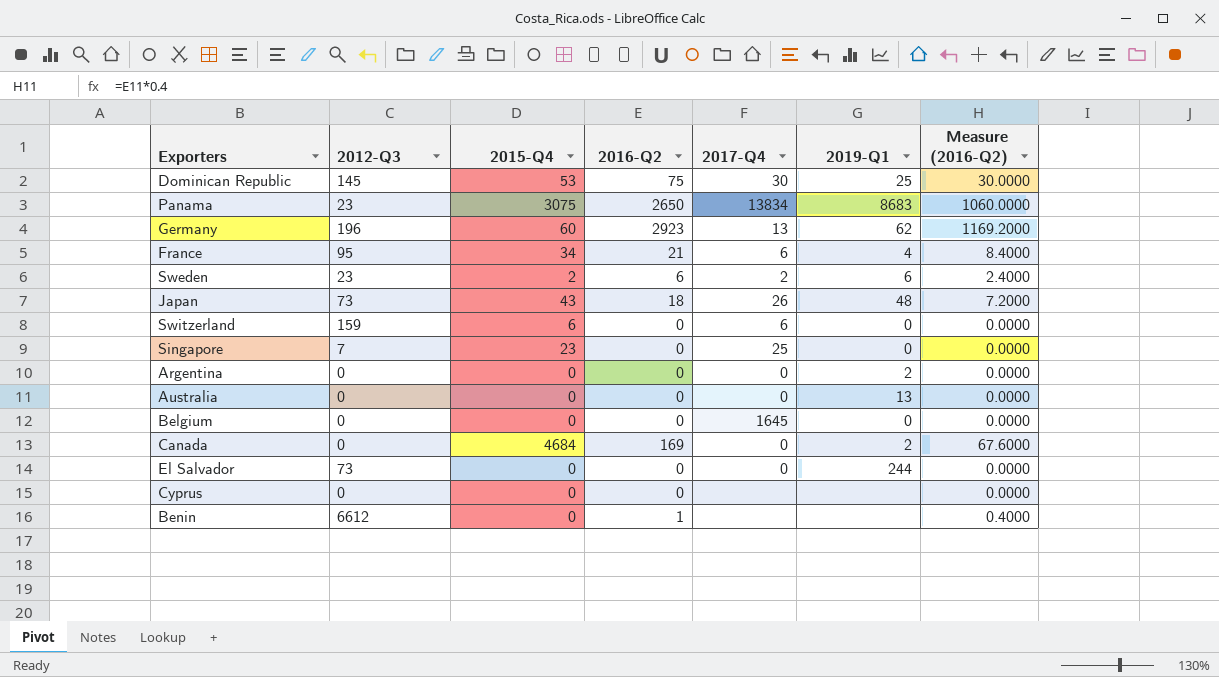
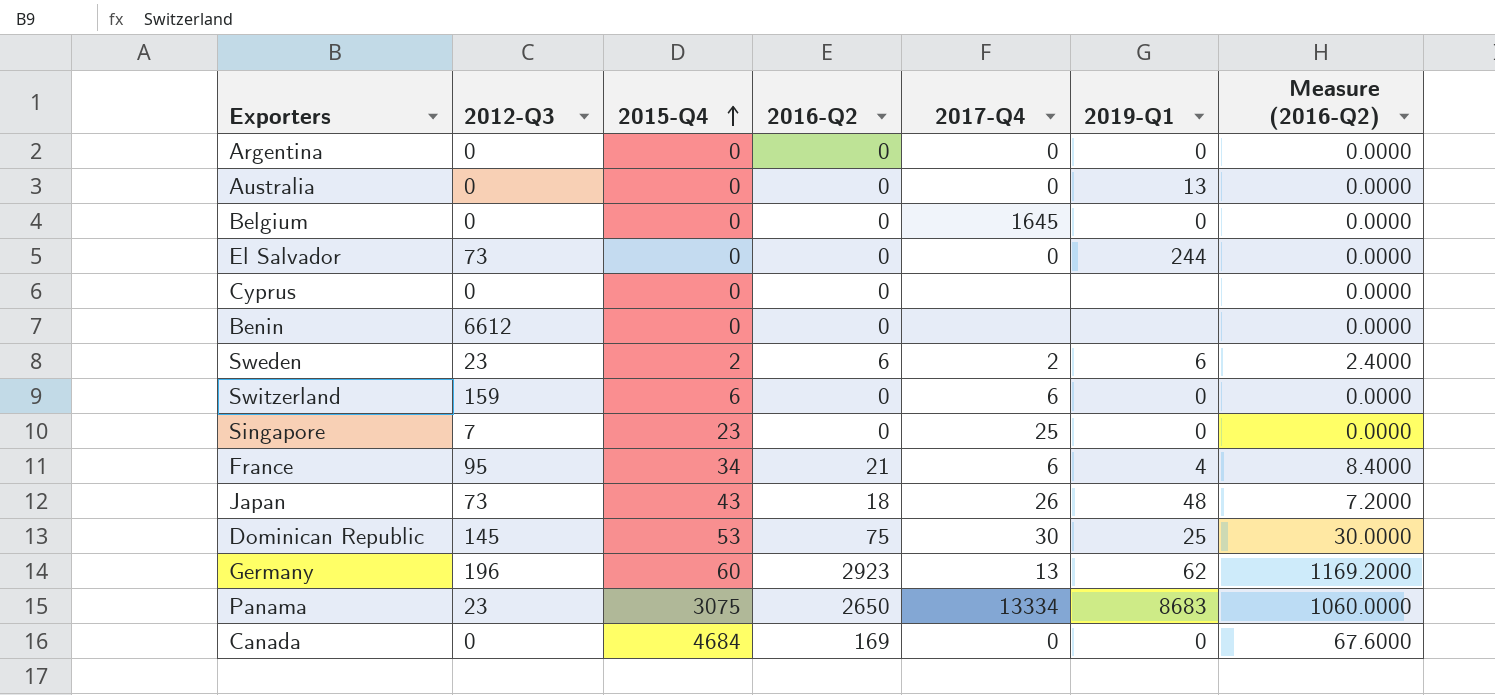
row order: none -> 2015-Q4 ascending
Argentina | 2019-Q1: 2 -> 0
Benin | 2016-Q2: 1 -> 0
Benin | Measure (2016-Q2): 0.4000 -> 0.0000
Panama | 2017-Q4: 13834 -> 13334
Canada | 2019-Q1: 2 -> 0

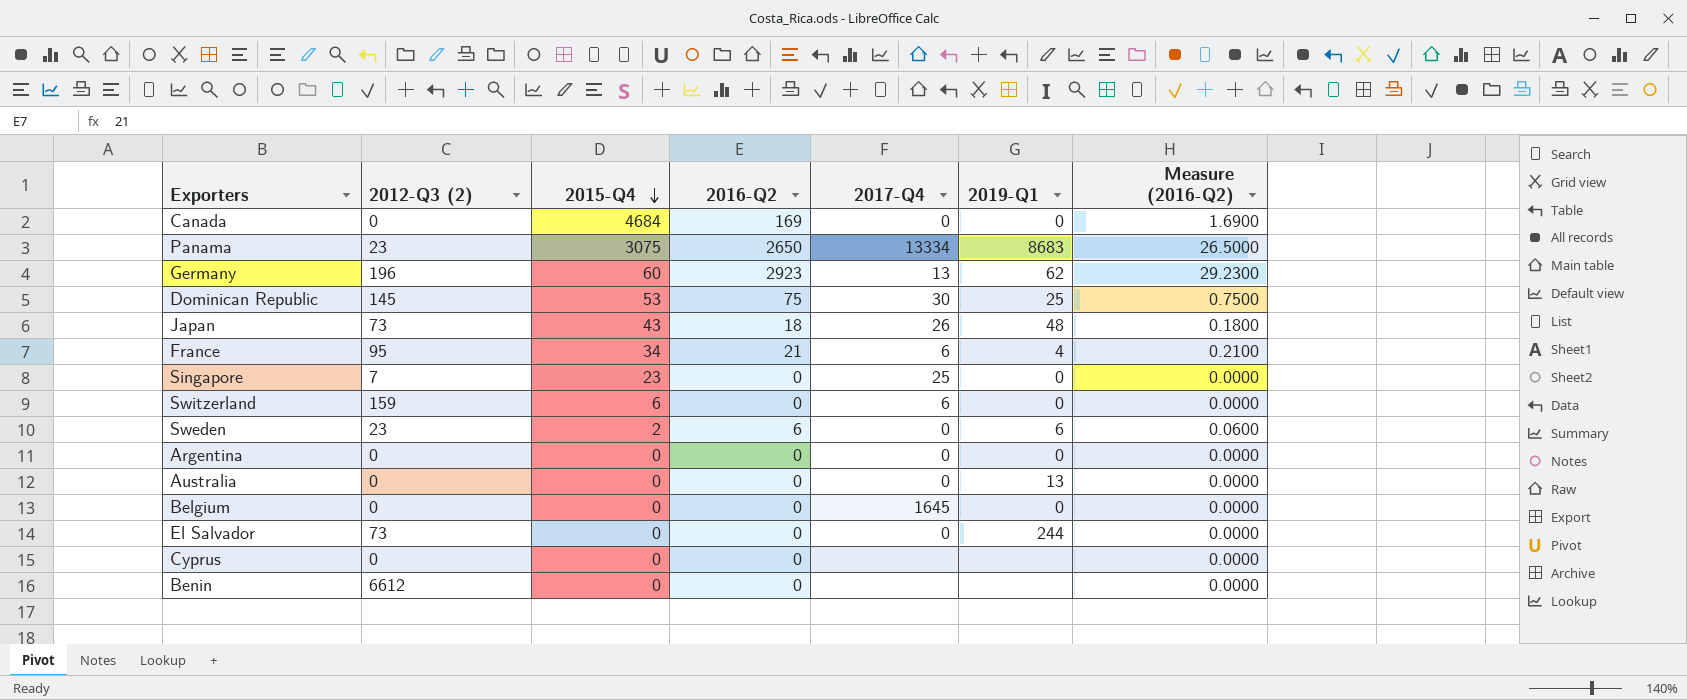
row order: 2015-Q4 ascending -> 2015-Q4 descending
column name: 2012-Q3 -> 2012-Q3 (2)
column Measure (2016-Q2) | formula: [2016-Q2] * 0.4 -> [2016-Q2] * 0.01
Sweden | 2017-Q4: 2 -> 0

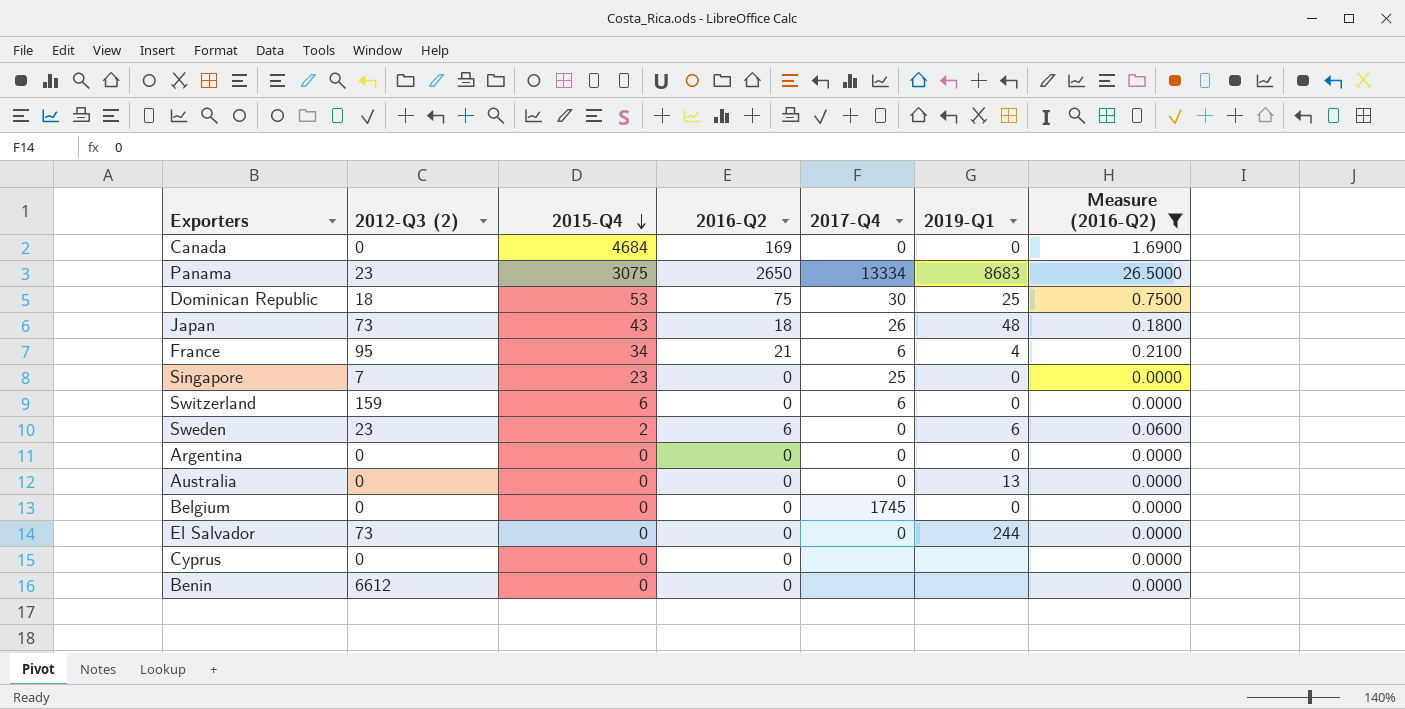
filter: none -> Measure (2016-Q2) != 29.2300
Dominican Republic | 2012-Q3 (2): 145 -> 18
Belgium | 2017-Q4: 1645 -> 1745

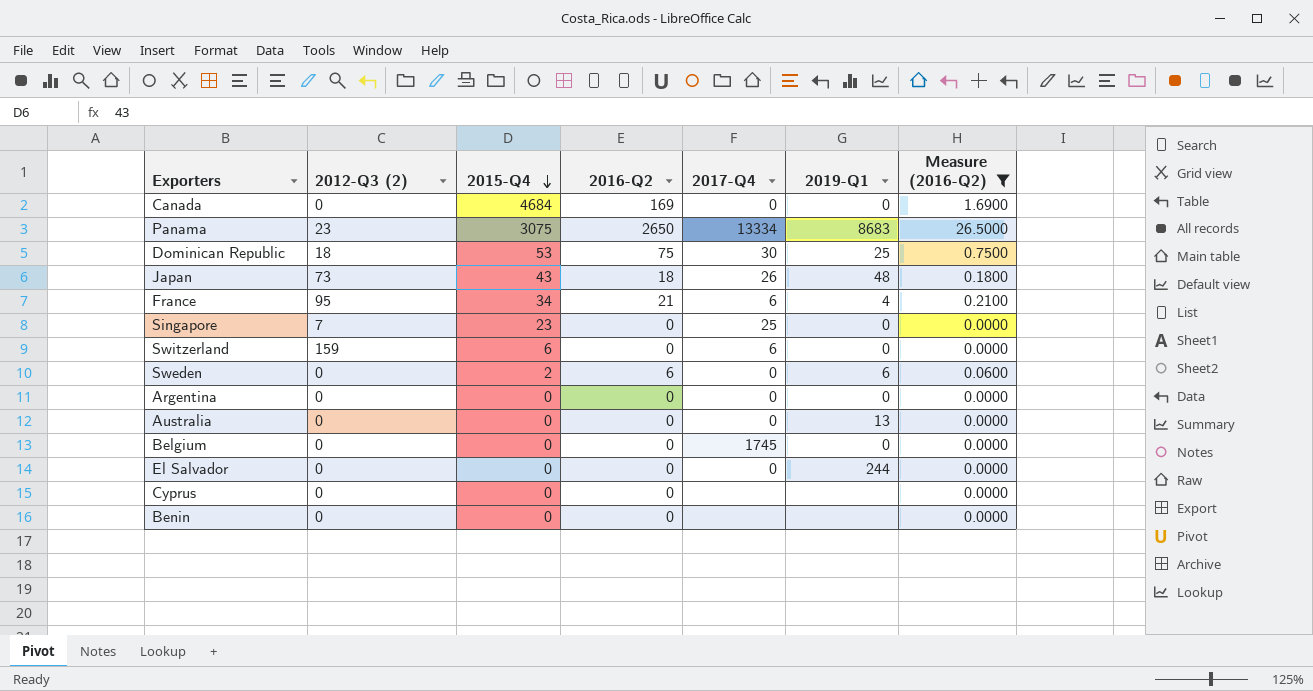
Sweden | 2012-Q3 (2): 23 -> 0
El Salvador | 2012-Q3 (2): 73 -> 0
Benin | 2012-Q3 (2): 6612 -> 0

